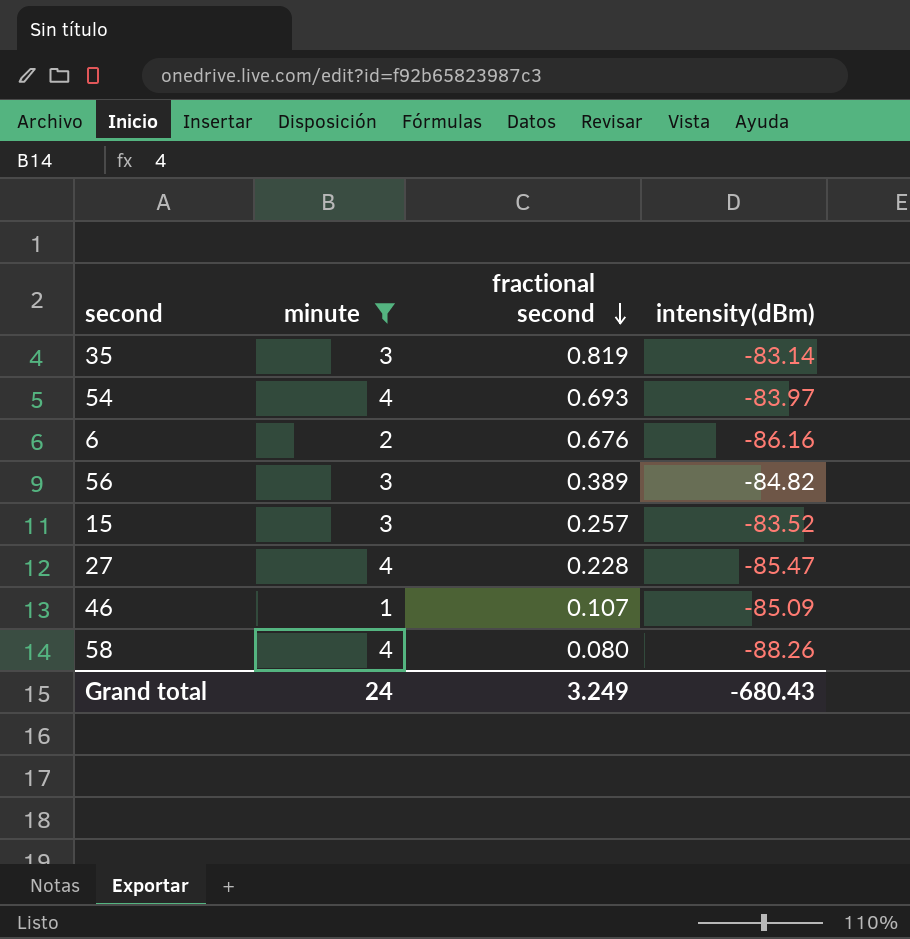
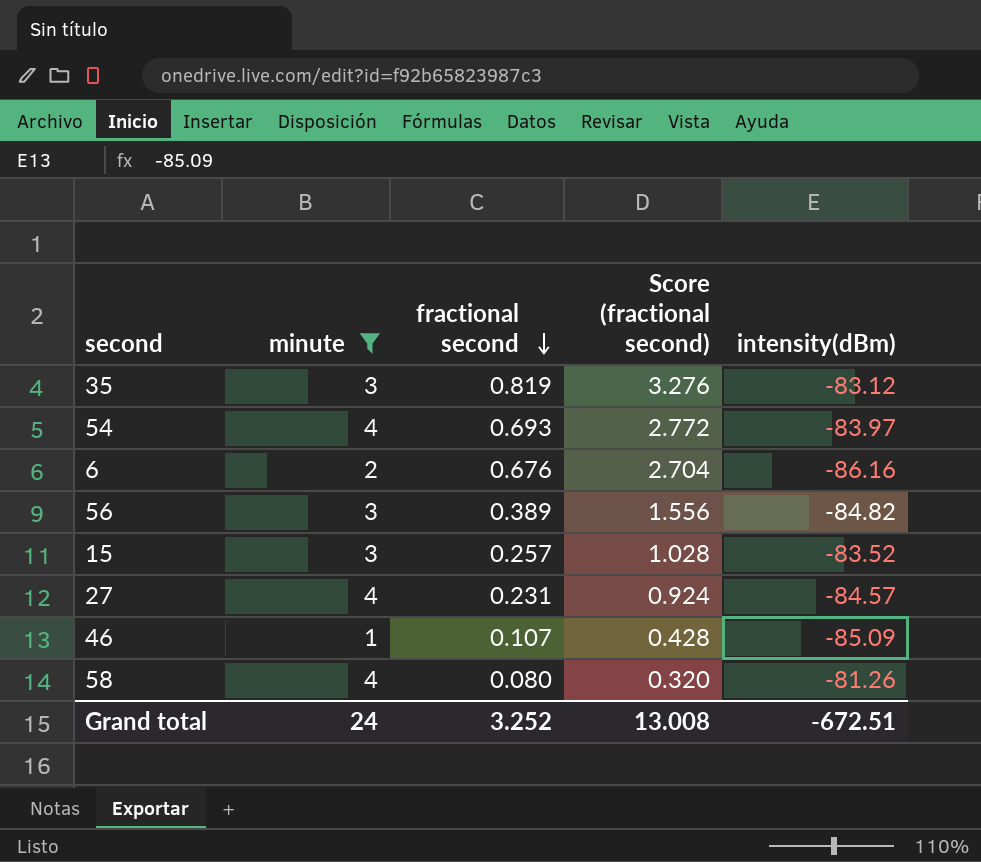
column Score (fractional second) | formula: none -> [fractional second] * 4
35 | intensity(dBm): -83.14 -> -83.12
27 | fractional second: 0.228 -> 0.231
27 | intensity(dBm): -85.47 -> -84.57
58 | intensity(dBm): -88.26 -> -81.26
Grand total | fractional second: 3.249 -> 3.252
Grand total | intensity(dBm): -680.43 -> -672.51

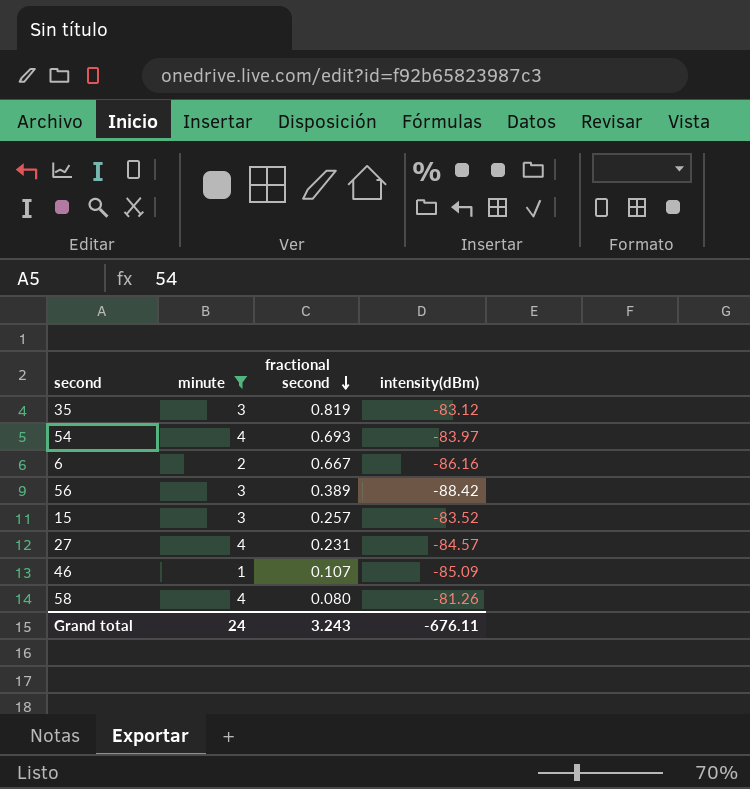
column Score (fractional second) | formula: [fractional second] * 4 -> none
6 | fractional second: 0.676 -> 0.667
56 | intensity(dBm): -84.82 -> -88.42
Grand total | fractional second: 3.252 -> 3.243
Grand total | intensity(dBm): -672.51 -> -676.11

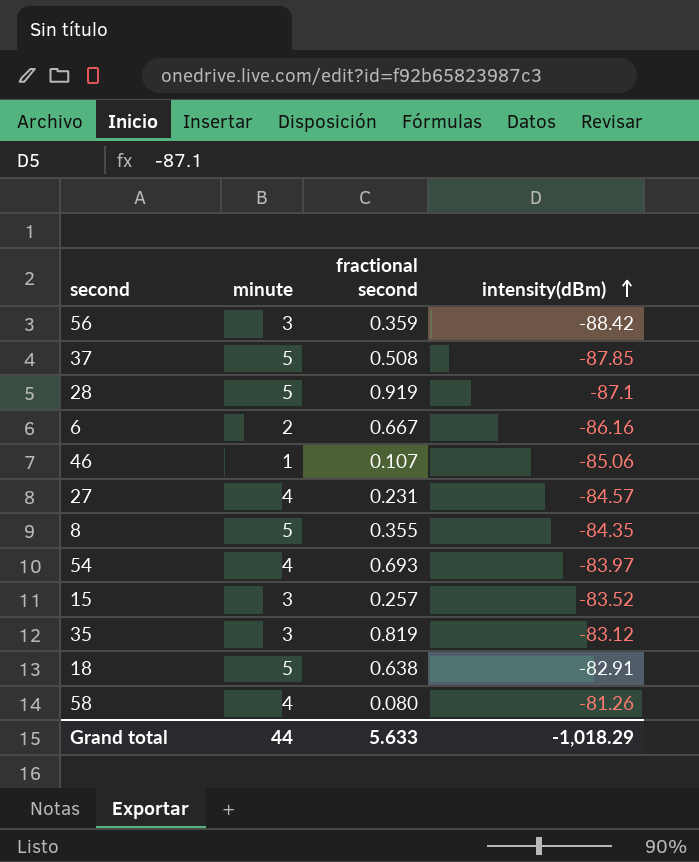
filter: minute != 5 -> none
row order: fractional second descending -> intensity(dBm) ascending
56 | fractional second: 0.389 -> 0.359
46 | intensity(dBm): -85.09 -> -85.06
Grand total | minute: 24 -> 44
Grand total | fractional second: 3.243 -> 5.633
Grand total | intensity(dBm): -676.11 -> -1,018.29

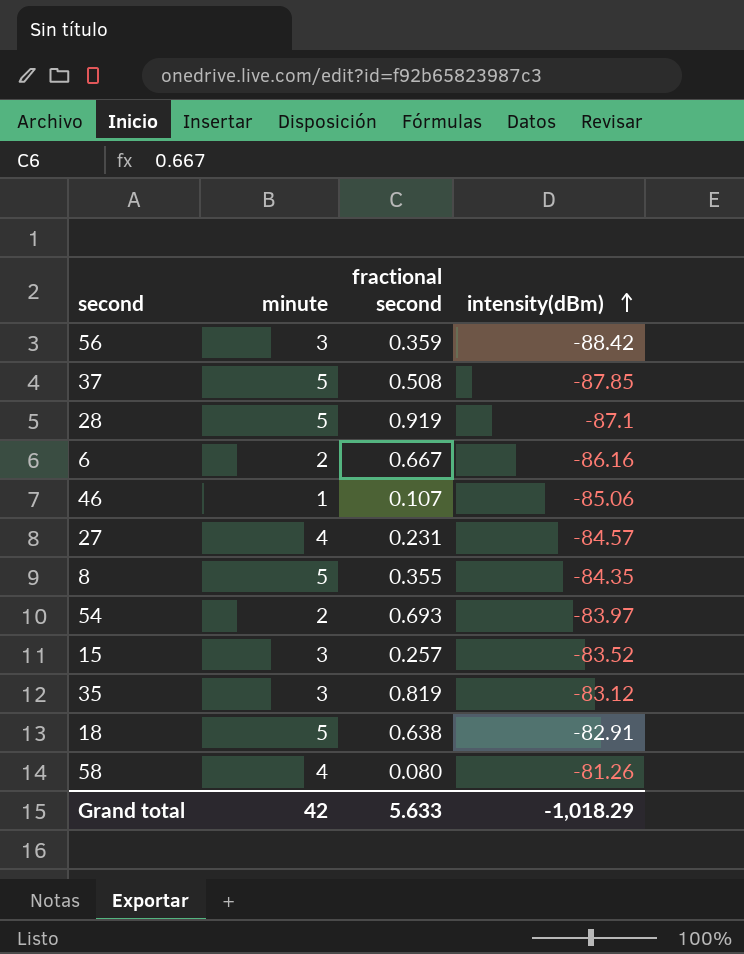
54 | minute: 4 -> 2
Grand total | minute: 44 -> 42

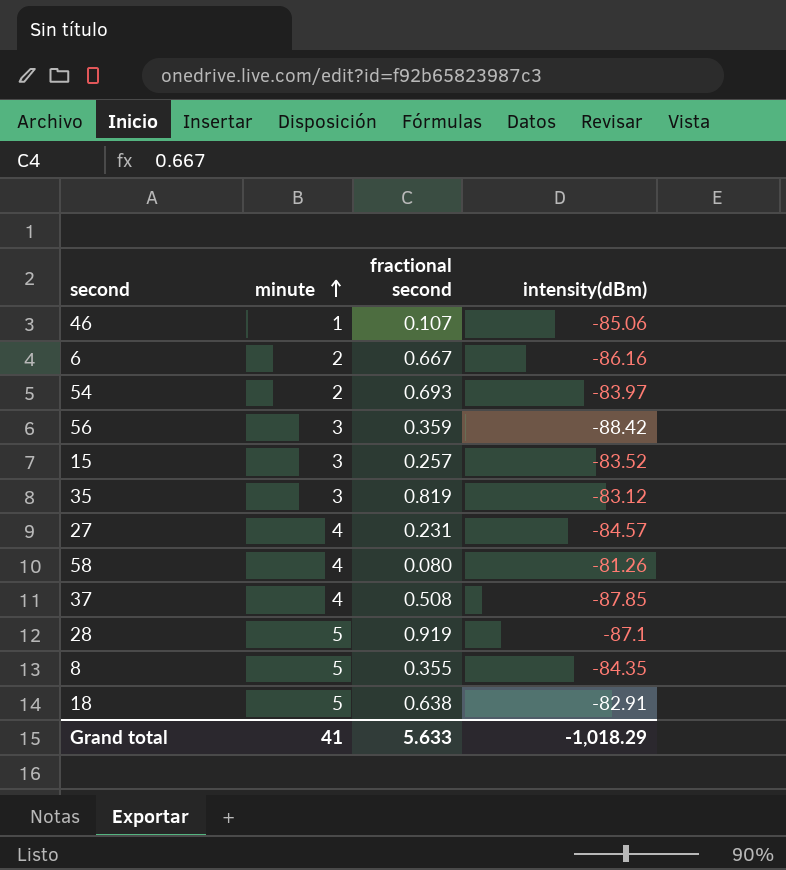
row order: intensity(dBm) ascending -> minute ascending
37 | minute: 5 -> 4
Grand total | minute: 42 -> 41

